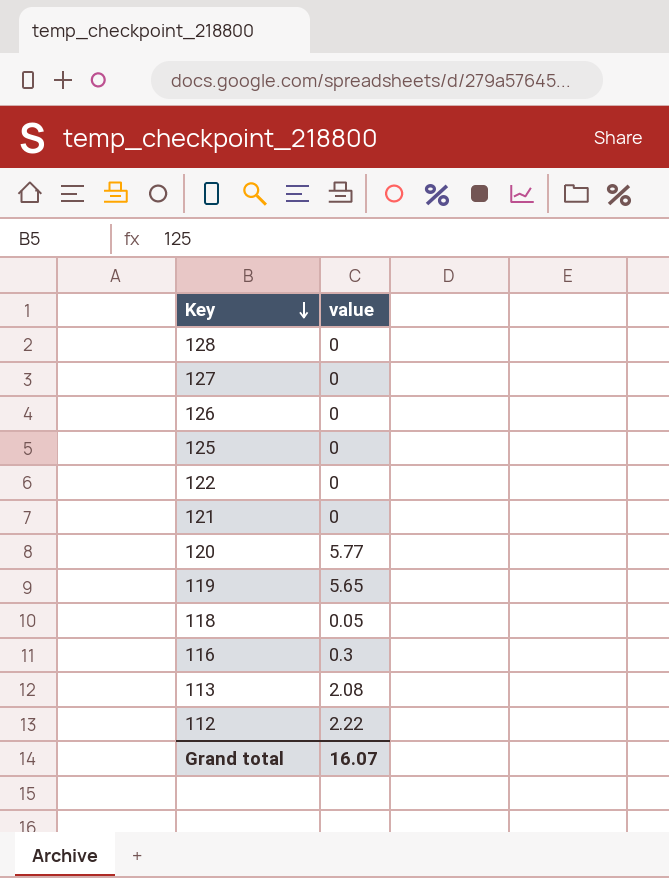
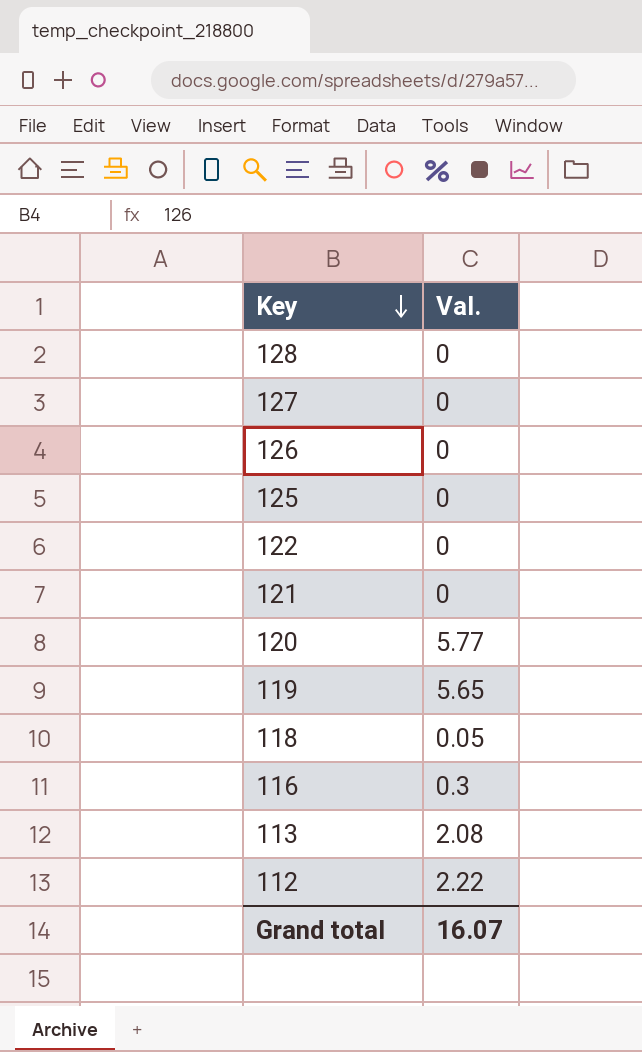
column name: value -> Val.

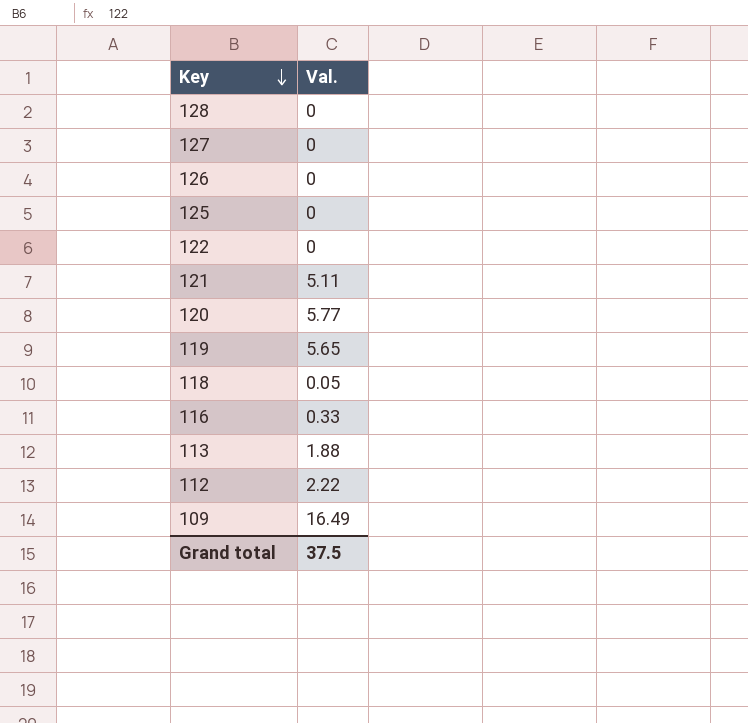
121 | Val.: 0 -> 5.11
116 | Val.: 0.3 -> 0.33
113 | Val.: 2.08 -> 1.88
row 109: none -> 16.49
Grand total | Val.: 16.07 -> 37.5

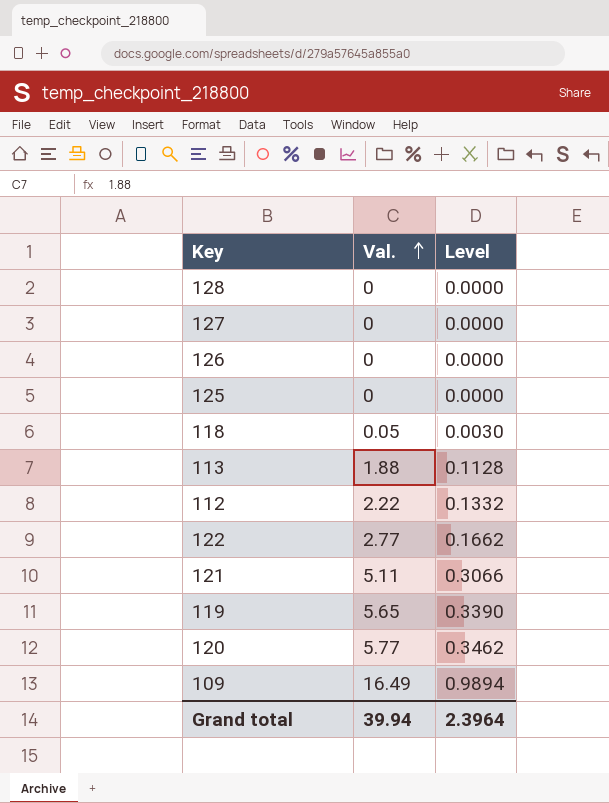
row order: Key descending -> Val. ascending
column Level | formula: none -> [Val.] * 0.06
row 116: 0.33 -> none
122 | Val.: 0 -> 2.77
Grand total | Val.: 37.5 -> 39.94

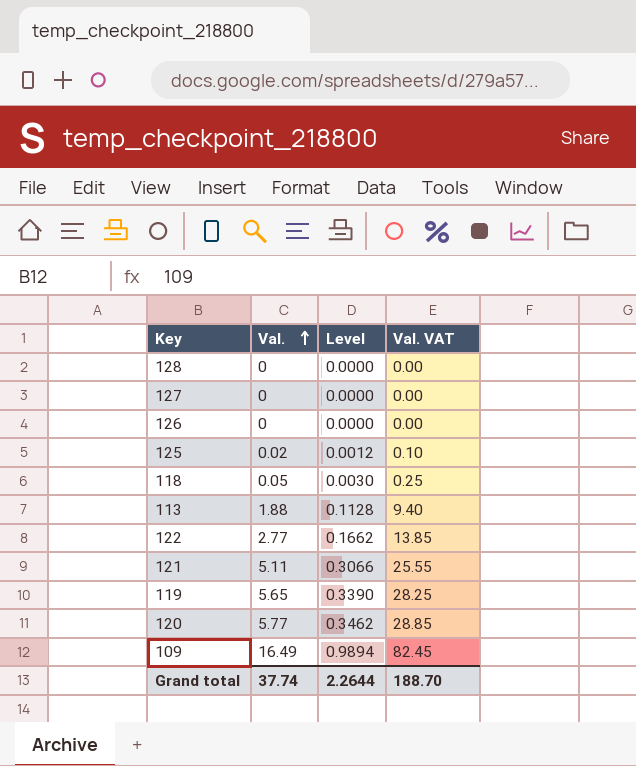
column Val. VAT | formula: none -> [Val.] * 5
row 112: 2.22 | 0.1332 -> none
125 | Val.: 0 -> 0.02
125 | Level: 0.0000 -> 0.0012
Grand total | Val.: 39.94 -> 37.74
Grand total | Level: 2.3964 -> 2.2644

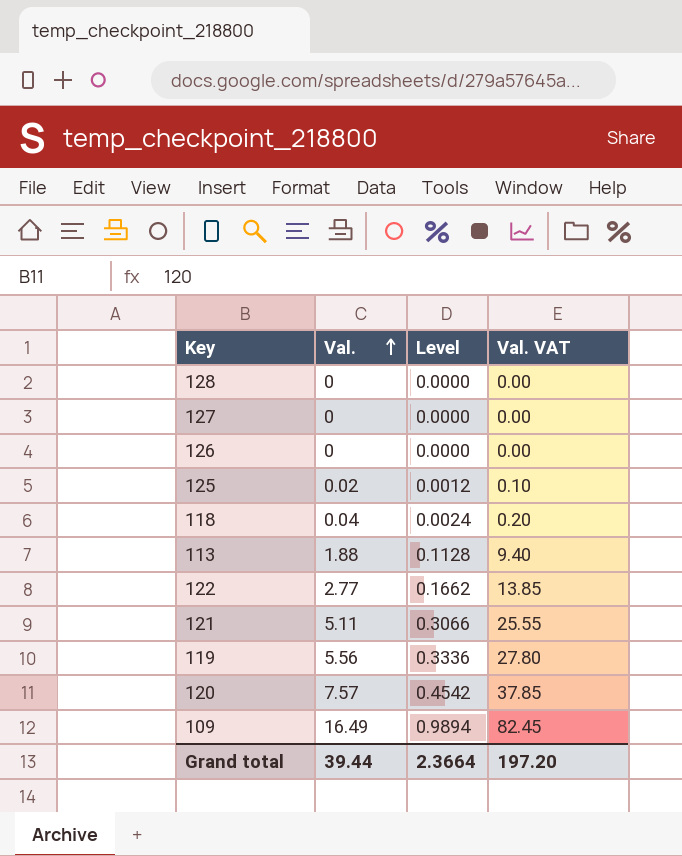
118 | Val.: 0.05 -> 0.04
118 | Level: 0.0030 -> 0.0024
118 | Val. VAT: 0.25 -> 0.20
119 | Val.: 5.65 -> 5.56
119 | Level: 0.3390 -> 0.3336
119 | Val. VAT: 28.25 -> 27.80
120 | Val.: 5.77 -> 7.57
120 | Level: 0.3462 -> 0.4542
120 | Val. VAT: 28.85 -> 37.85
Grand total | Val.: 37.74 -> 39.44
Grand total | Level: 2.2644 -> 2.3664
Grand total | Val. VAT: 188.70 -> 197.20

